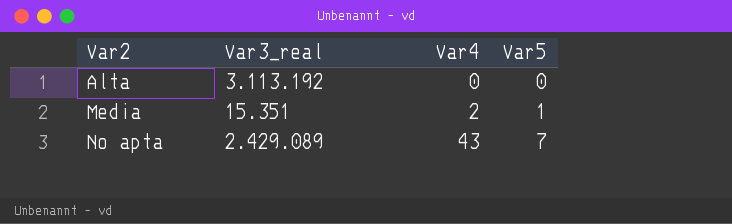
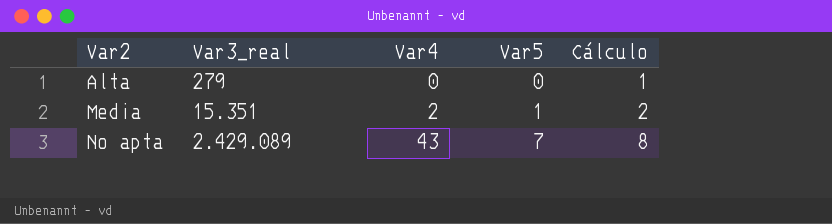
column Cálculo | formula: none -> [Var5] + 1
Alta | Var3_real: 3.113.192 -> 279

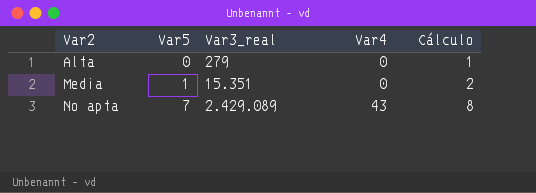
column Var5 | position: 4 -> 2
Media | Var4: 2 -> 0

